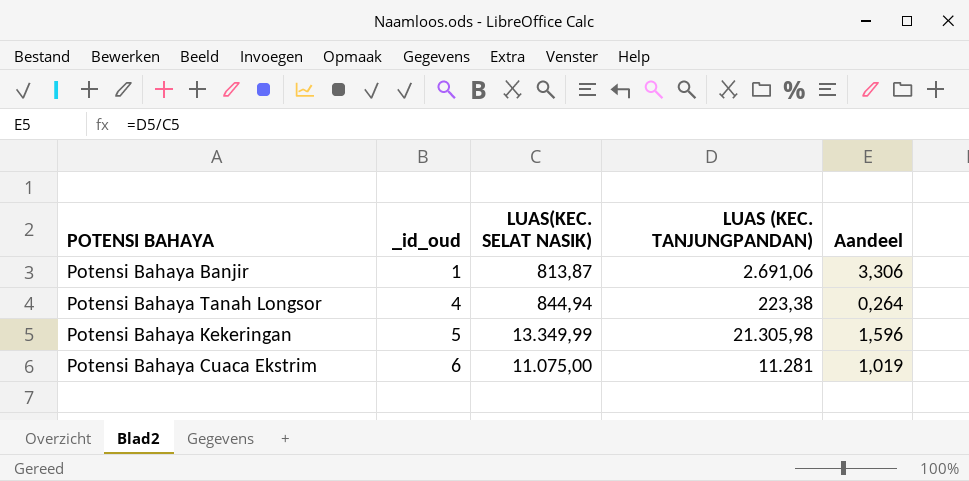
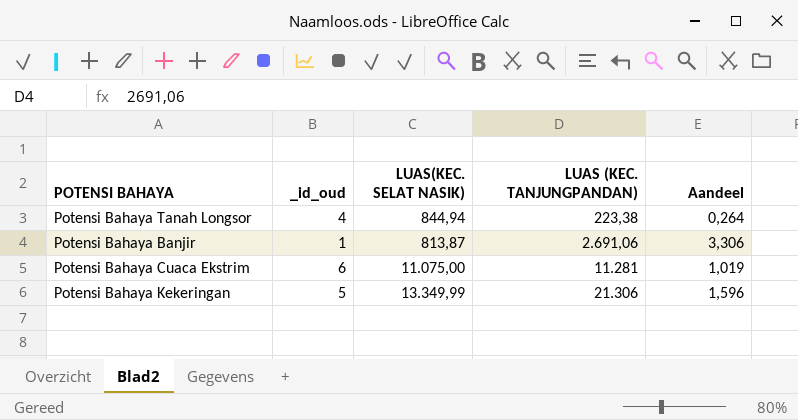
row order: _id_oud ascending -> LUAS (KEC. TANJUNGPANDAN) ascending
Potensi Bahaya Kekeringan | LUAS (KEC. TANJUNGPANDAN): 21.305,98 -> 21.306

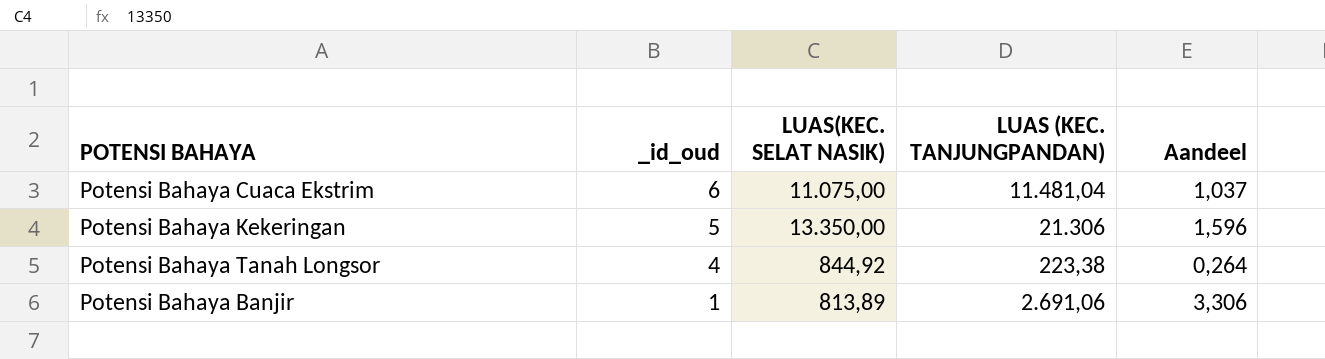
row order: LUAS (KEC. TANJUNGPANDAN) ascending -> _id_oud descending
Potensi Bahaya Cuaca Ekstrim | LUAS (KEC. TANJUNGPANDAN): 11.281 -> 11.481,04
Potensi Bahaya Cuaca Ekstrim | Aandeel: 1,019 -> 1,037
Potensi Bahaya Kekeringan | LUAS(KEC. SELAT NASIK): 13.349,99 -> 13.350,00
Potensi Bahaya Tanah Longsor | LUAS(KEC. SELAT NASIK): 844,94 -> 844,92
Potensi Bahaya Banjir | LUAS(KEC. SELAT NASIK): 813,87 -> 813,89

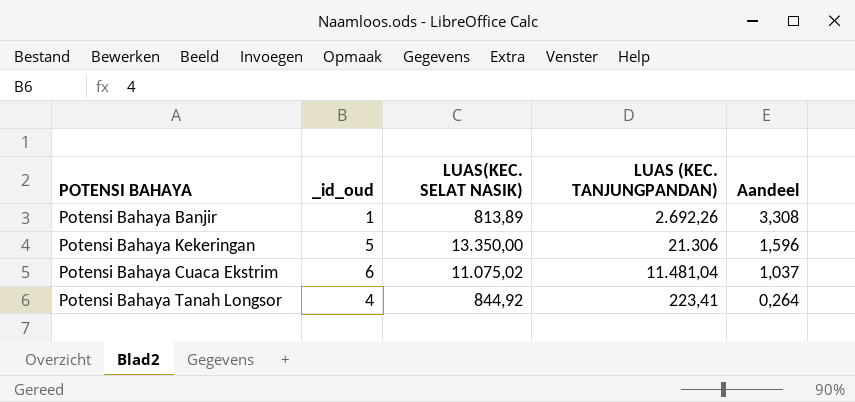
row order: _id_oud descending -> Aandeel descending
Potensi Bahaya Banjir | LUAS (KEC. TANJUNGPANDAN): 2.691,06 -> 2.692,26
Potensi Bahaya Banjir | Aandeel: 3,306 -> 3,308
Potensi Bahaya Cuaca Ekstrim | LUAS(KEC. SELAT NASIK): 11.075,00 -> 11.075,02
Potensi Bahaya Tanah Longsor | LUAS (KEC. TANJUNGPANDAN): 223,38 -> 223,41

